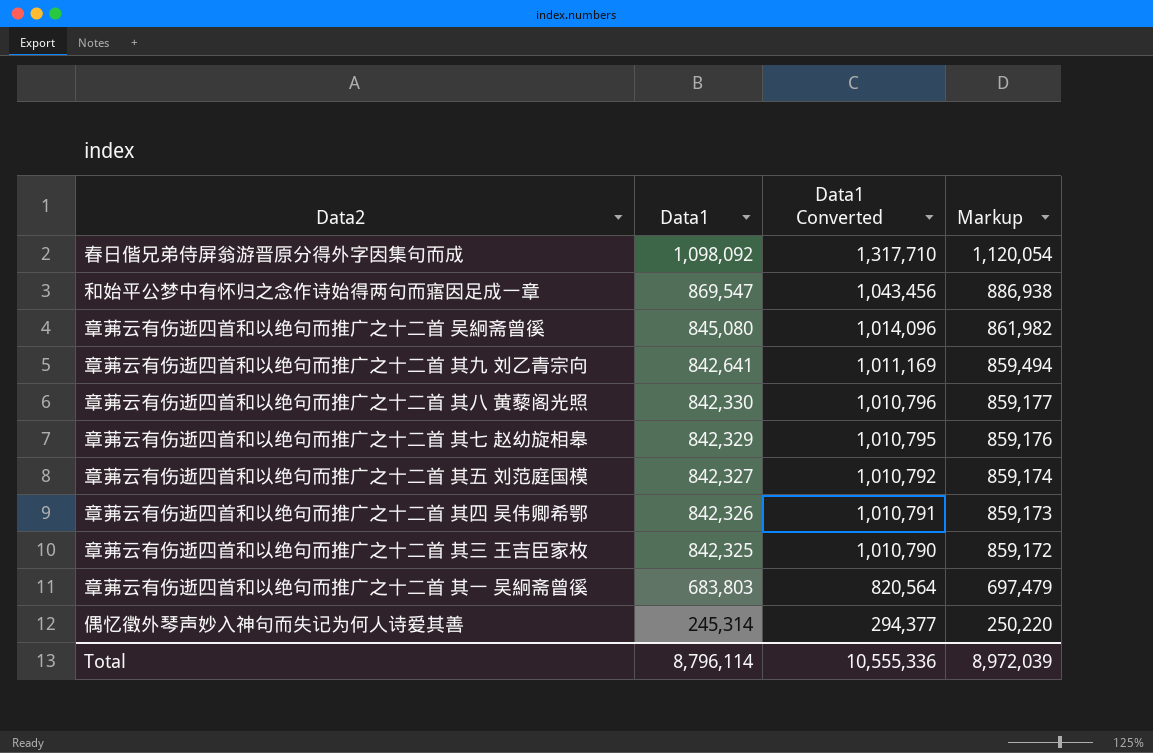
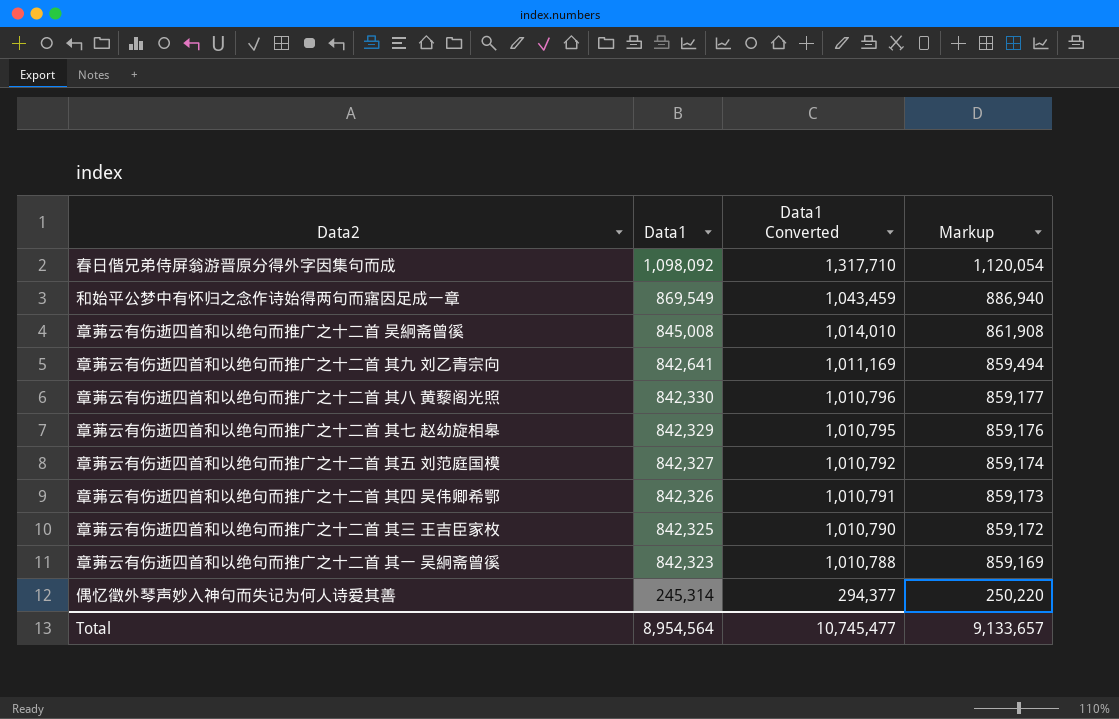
和始平公梦中有怀归之念作诗始得两句而寤因足成一章 | Data1: 869,547 -> 869,549
和始平公梦中有怀归之念作诗始得两句而寤因足成一章 | Data1 Converted: 1,043,456 -> 1,043,459
和始平公梦中有怀归之念作诗始得两句而寤因足成一章 | Markup: 886,938 -> 886,940
章茀云有伤逝四首和以绝句而推广之十二首 吴絅斋曾徯 | Data1: 845,080 -> 845,008
章茀云有伤逝四首和以绝句而推广之十二首 吴絅斋曾徯 | Data1 Converted: 1,014,096 -> 1,014,010
章茀云有伤逝四首和以绝句而推广之十二首 吴絅斋曾徯 | Markup: 861,982 -> 861,908
章茀云有伤逝四首和以绝句而推广之十二首 其一 吴絅斋曾徯 | Data1: 683,803 -> 842,323
章茀云有伤逝四首和以绝句而推广之十二首 其一 吴絅斋曾徯 | Data1 Converted: 820,564 -> 1,010,788
章茀云有伤逝四首和以绝句而推广之十二首 其一 吴絅斋曾徯 | Markup: 697,479 -> 859,169
Total | Data1: 8,796,114 -> 8,954,564
Total | Data1 Converted: 10,555,336 -> 10,745,477
Total | Markup: 8,972,039 -> 9,133,657

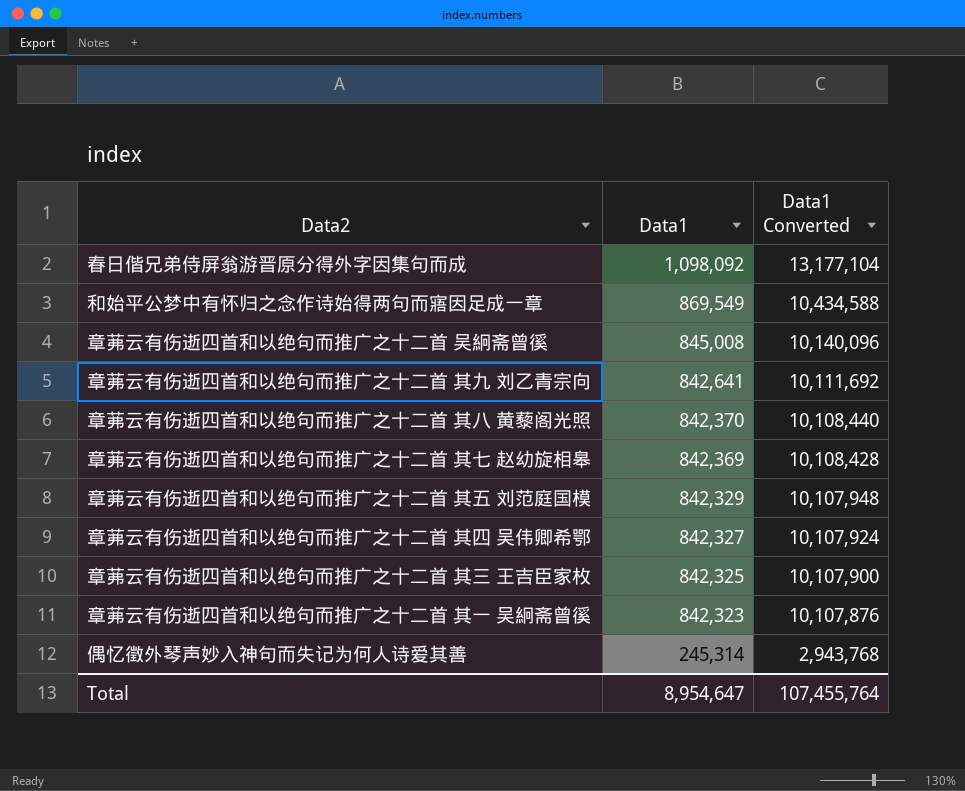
column Markup | formula: [Data1] * 1.02 -> none
column Data1 Converted | formula: [Data1] * 1.2 -> [Data1] * 12
章茀云有伤逝四首和以绝句而推广之十二首 其八 黄藜阁光照 | Data1: 842,330 -> 842,370
章茀云有伤逝四首和以绝句而推广之十二首 其七 赵幼旋相皋 | Data1: 842,329 -> 842,369
章茀云有伤逝四首和以绝句而推广之十二首 其五 刘范庭国模 | Data1: 842,327 -> 842,329
章茀云有伤逝四首和以绝句而推广之十二首 其四 吴伟卿希鄂 | Data1: 842,326 -> 842,327
Total | Data1: 8,954,564 -> 8,954,647
Total | Data1 Converted: 10,745,477 -> 107,455,764

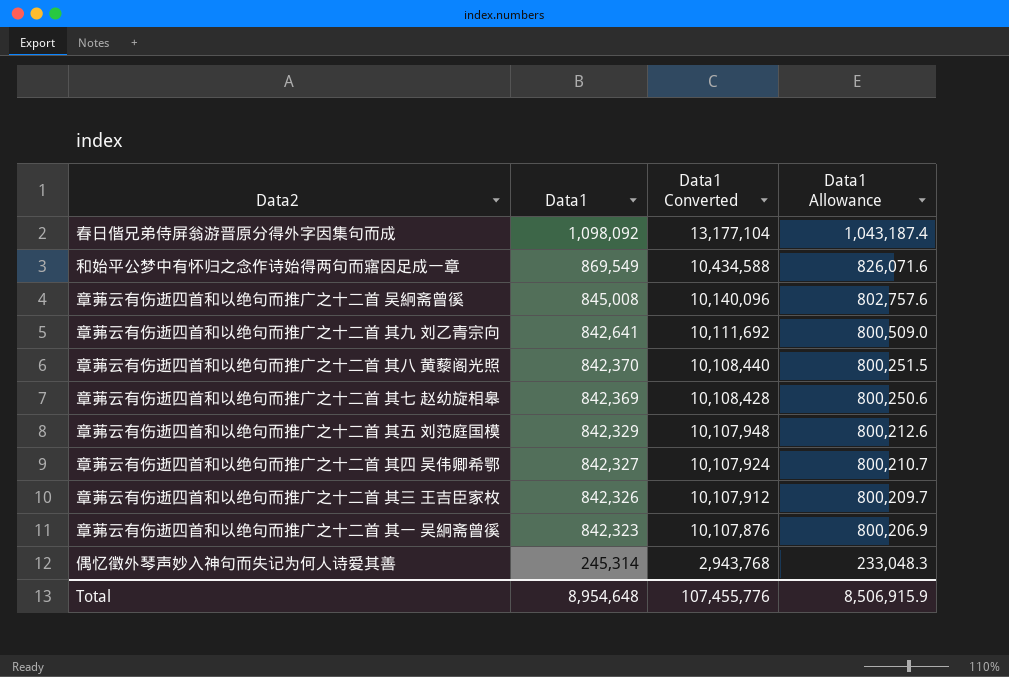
column Data1 Allowance | formula: none -> [Data1] * 0.95
章茀云有伤逝四首和以绝句而推广之十二首 其三 王吉臣家枚 | Data1: 842,325 -> 842,326
章茀云有伤逝四首和以绝句而推广之十二首 其三 王吉臣家枚 | Data1 Converted: 10,107,900 -> 10,107,912
Total | Data1: 8,954,647 -> 8,954,648
Total | Data1 Converted: 107,455,764 -> 107,455,776

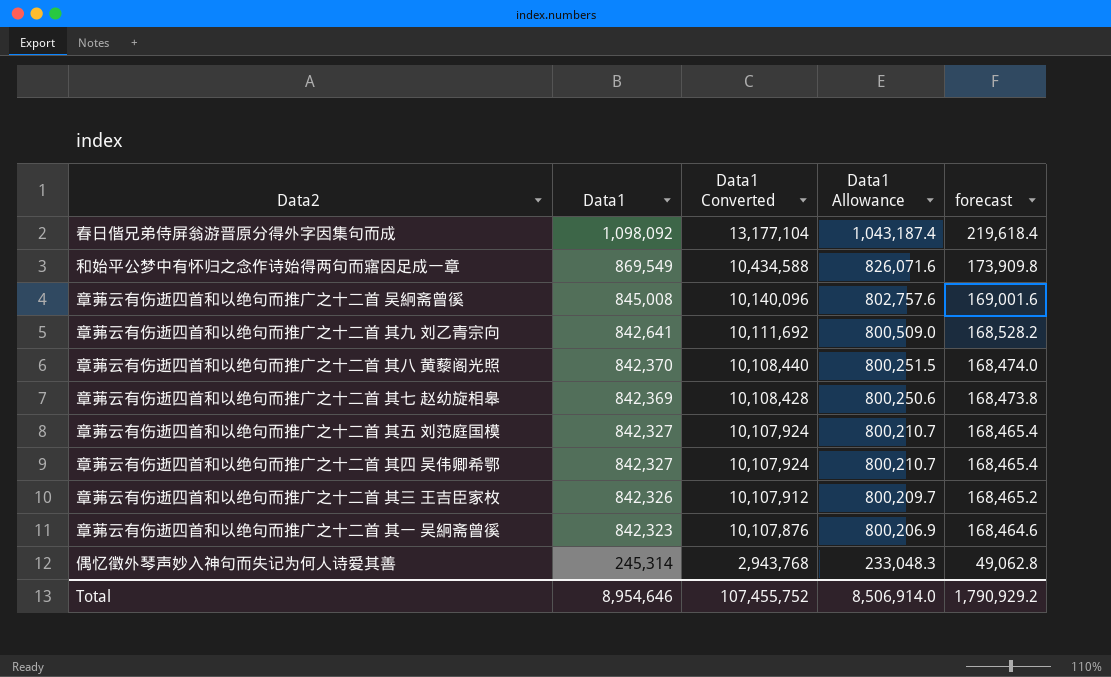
column forecast | formula: none -> [Data1] * 0.2
章茀云有伤逝四首和以绝句而推广之十二首 其五 刘范庭国模 | Data1: 842,329 -> 842,327
章茀云有伤逝四首和以绝句而推广之十二首 其五 刘范庭国模 | Data1 Converted: 10,107,948 -> 10,107,924
章茀云有伤逝四首和以绝句而推广之十二首 其五 刘范庭国模 | Data1 Allowance: 800,212.6 -> 800,210.7
Total | Data1: 8,954,648 -> 8,954,646
Total | Data1 Converted: 107,455,776 -> 107,455,752
Total | Data1 Allowance: 8,506,915.9 -> 8,506,914.0

